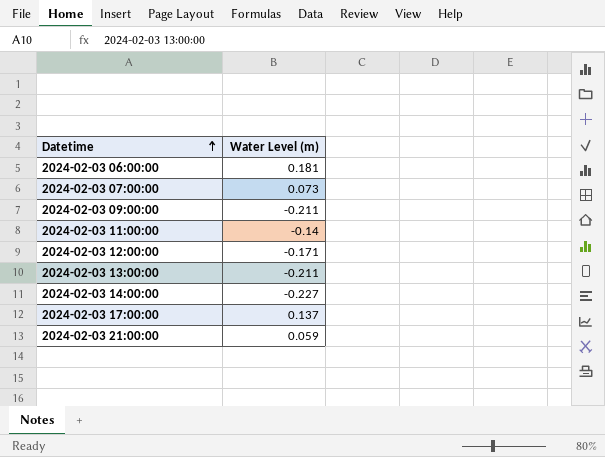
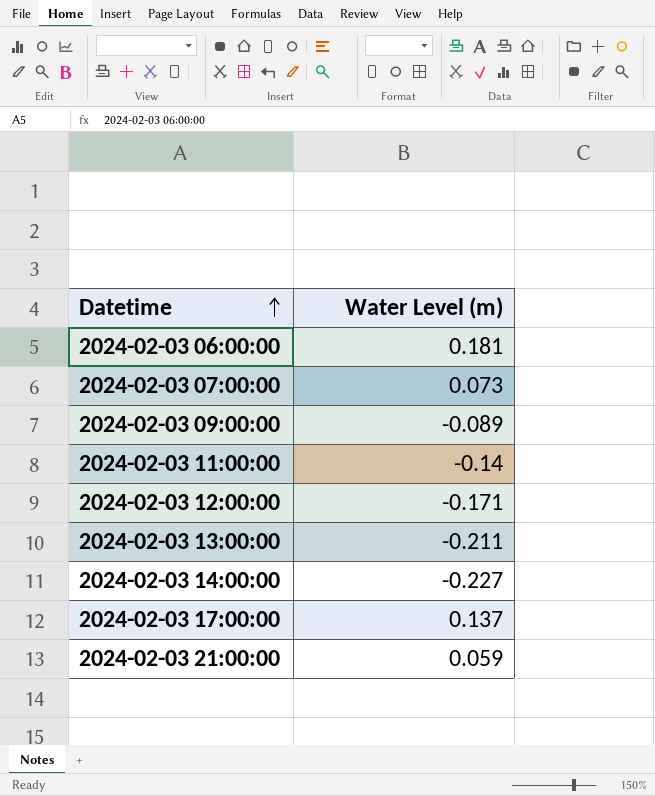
2024-02-03 09:00:00 | Water Level (m): -0.211 -> -0.089

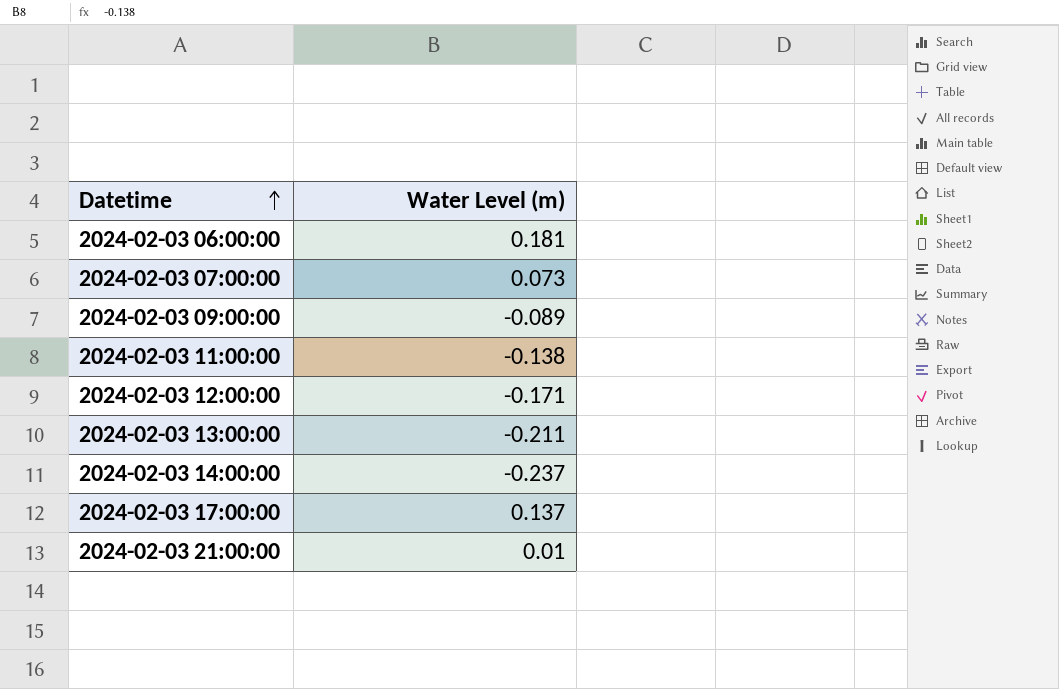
2024-02-03 11:00:00 | Water Level (m): -0.14 -> -0.138
2024-02-03 14:00:00 | Water Level (m): -0.227 -> -0.237
2024-02-03 21:00:00 | Water Level (m): 0.059 -> 0.01

